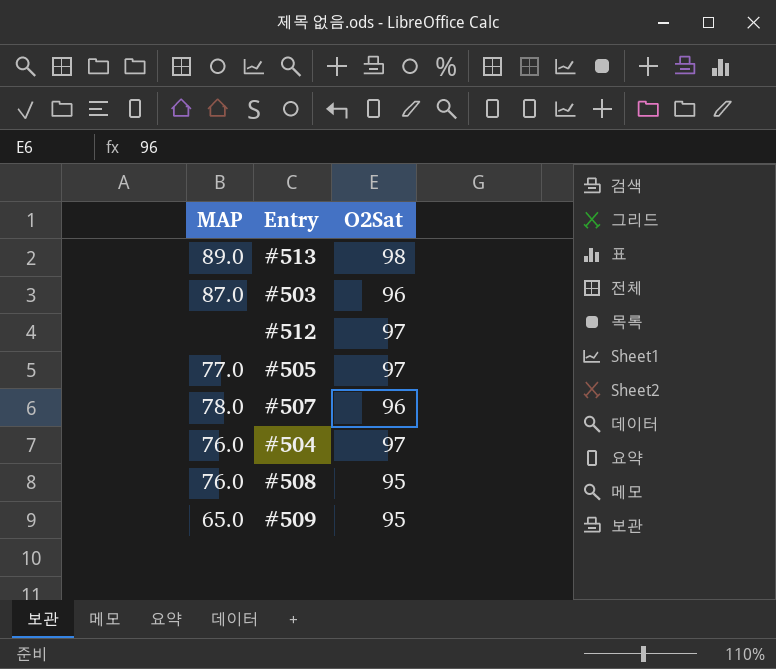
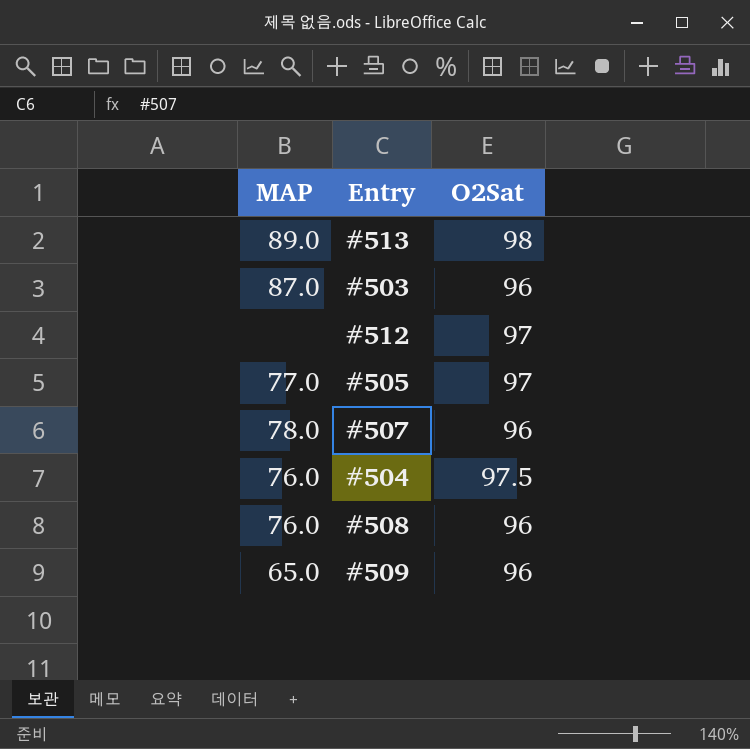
#504 | O2Sat: 97 -> 97.5
#508 | O2Sat: 95 -> 96
#509 | O2Sat: 95 -> 96

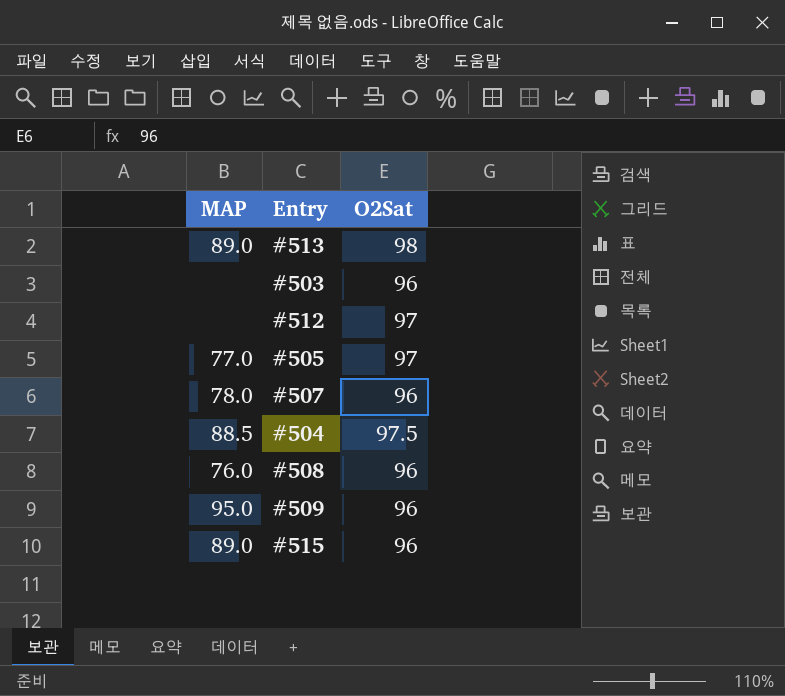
#503 | MAP: 87.0 -> none
#504 | MAP: 76.0 -> 88.5
#509 | MAP: 65.0 -> 95.0
row #515: none -> 89.0 | 96

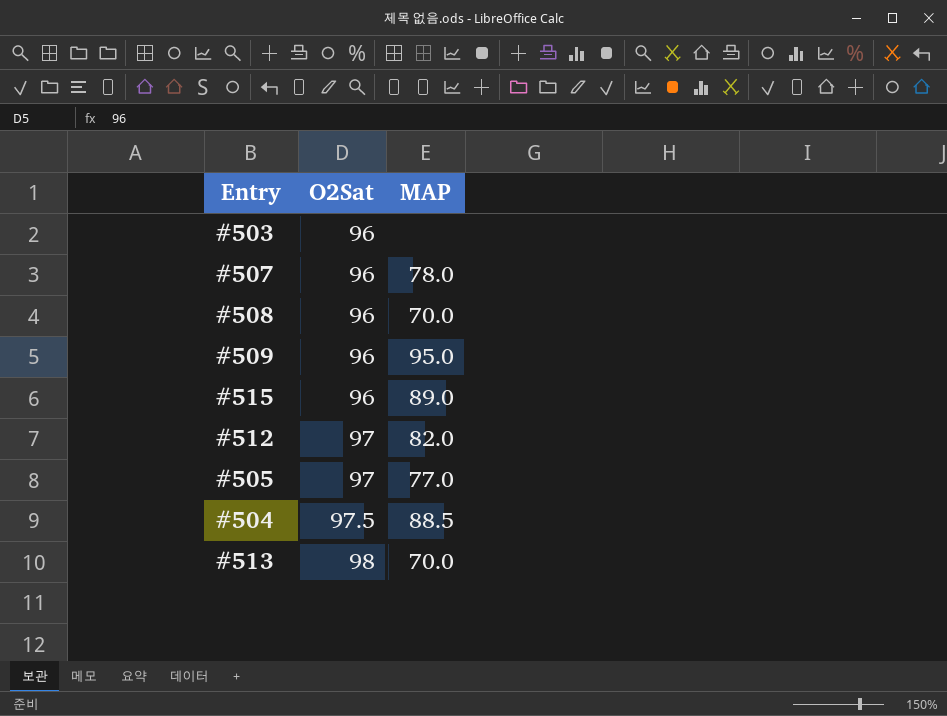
row order: none -> O2Sat ascending
column MAP | position: 1 -> 3
#508 | MAP: 76.0 -> 70.0
#512 | MAP: none -> 82.0
#513 | MAP: 89.0 -> 70.0

